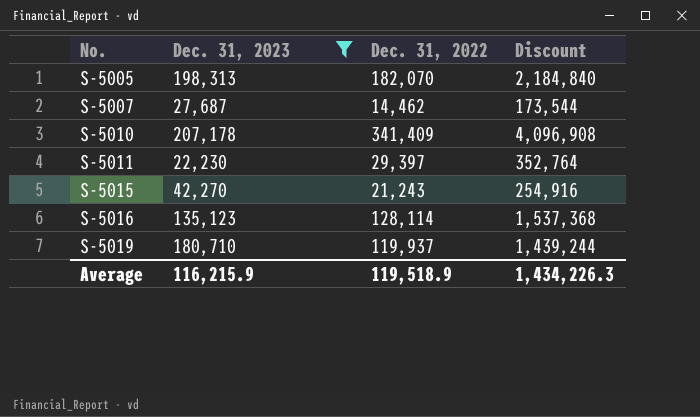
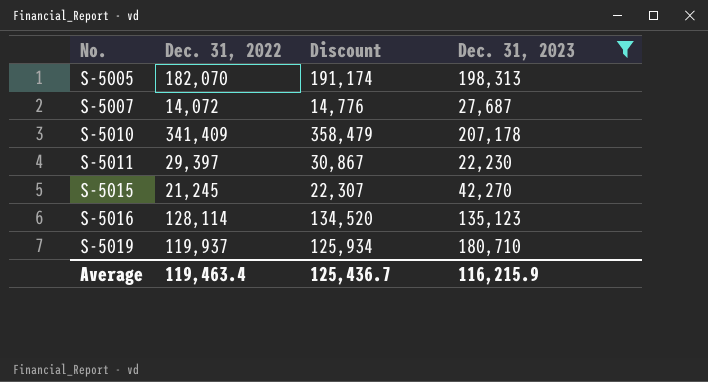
column Discount | formula: [Dec. 31, 2022] * 12 -> [Dec. 31, 2022] * 1.05
column Dec. 31, 2023 | position: 2 -> 4
S-5007 | Dec. 31, 2022: 14,462 -> 14,072
S-5015 | Dec. 31, 2022: 21,243 -> 21,245
Average | Dec. 31, 2022: 119,518.9 -> 119,463.4
Average | Discount: 1,434,226.3 -> 125,436.7

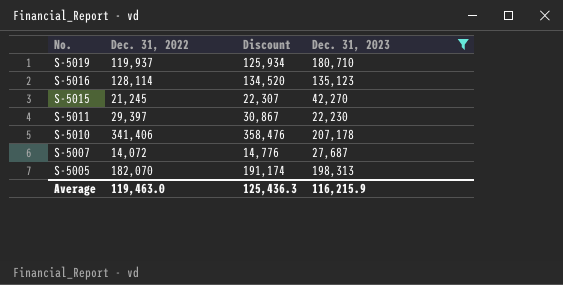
row order: No. ascending -> No. descending
S-5010 | Dec. 31, 2022: 341,409 -> 341,406
S-5010 | Discount: 358,479 -> 358,476
Average | Dec. 31, 2022: 119,463.4 -> 119,463.0
Average | Discount: 125,436.7 -> 125,436.3

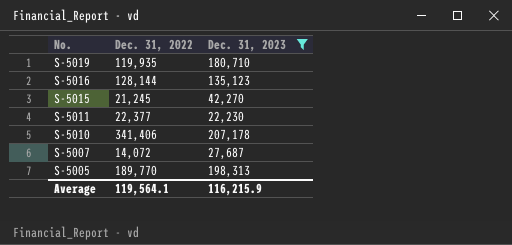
column Discount | formula: [Dec. 31, 2022] * 1.05 -> none
S-5019 | Dec. 31, 2022: 119,937 -> 119,935
S-5016 | Dec. 31, 2022: 128,114 -> 128,144
S-5011 | Dec. 31, 2022: 29,397 -> 22,377
S-5005 | Dec. 31, 2022: 182,070 -> 189,770
Average | Dec. 31, 2022: 119,463.0 -> 119,564.1

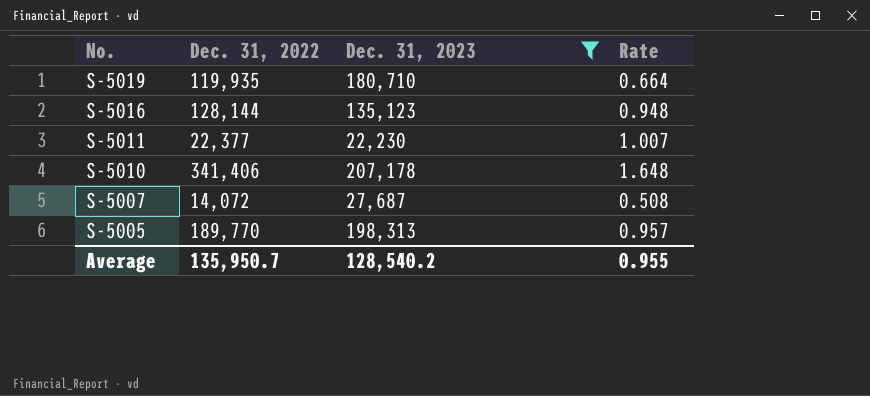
column Rate | formula: none -> [Dec. 31, 2022] / [Dec. 31, 2023]
row S-5015: 21,245 | 42,270 -> none
Average | Dec. 31, 2022: 119,564.1 -> 135,950.7
Average | Dec. 31, 2023: 116,215.9 -> 128,540.2

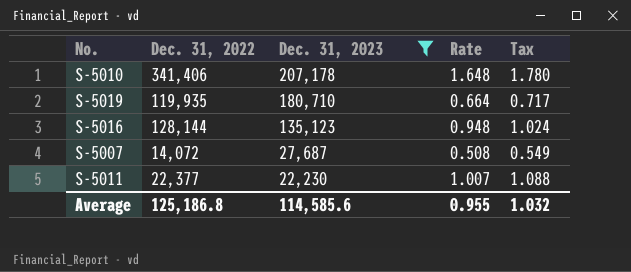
row order: No. descending -> Dec. 31, 2023 descending
column Tax | formula: none -> [Rate] * 1.08
row S-5005: 189,770 | 198,313 | 0.957 -> none
Average | Dec. 31, 2022: 135,950.7 -> 125,186.8
Average | Dec. 31, 2023: 128,540.2 -> 114,585.6

